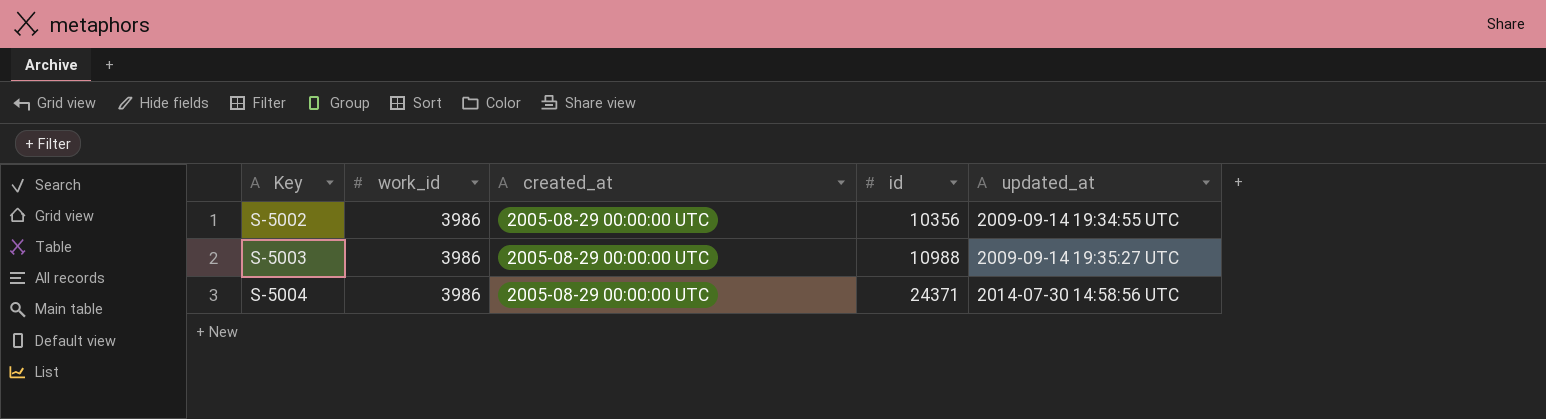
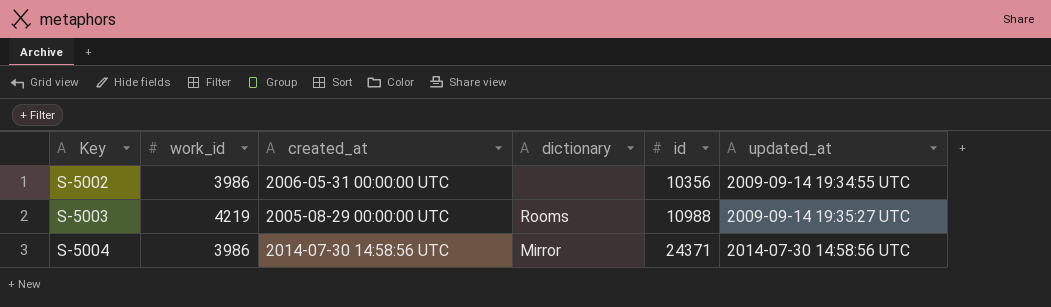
column dictionary | position: none -> 4
S-5002 | created_at: 2005-08-29 00:00:00 UTC -> 2006-05-31 00:00:00 UTC
S-5003 | work_id: 3986 -> 4219
S-5004 | created_at: 2005-08-29 00:00:00 UTC -> 2014-07-30 14:58:56 UTC

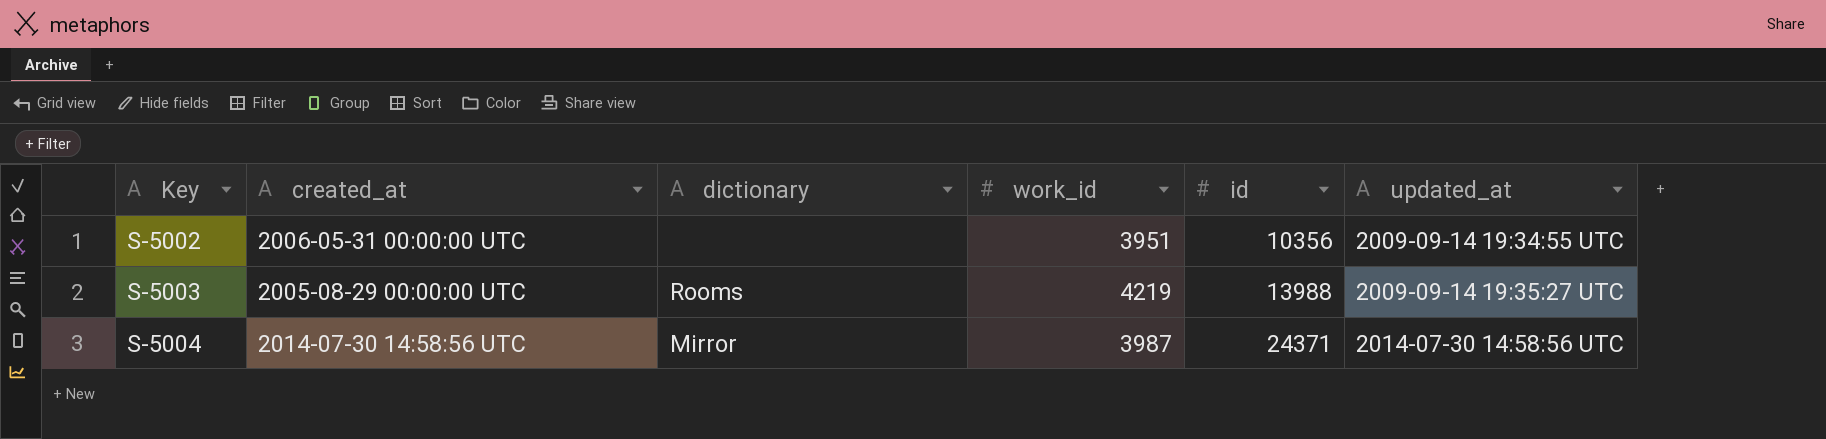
column work_id | position: 2 -> 4
S-5002 | work_id: 3986 -> 3951
S-5003 | id: 10988 -> 13988
S-5004 | work_id: 3986 -> 3987

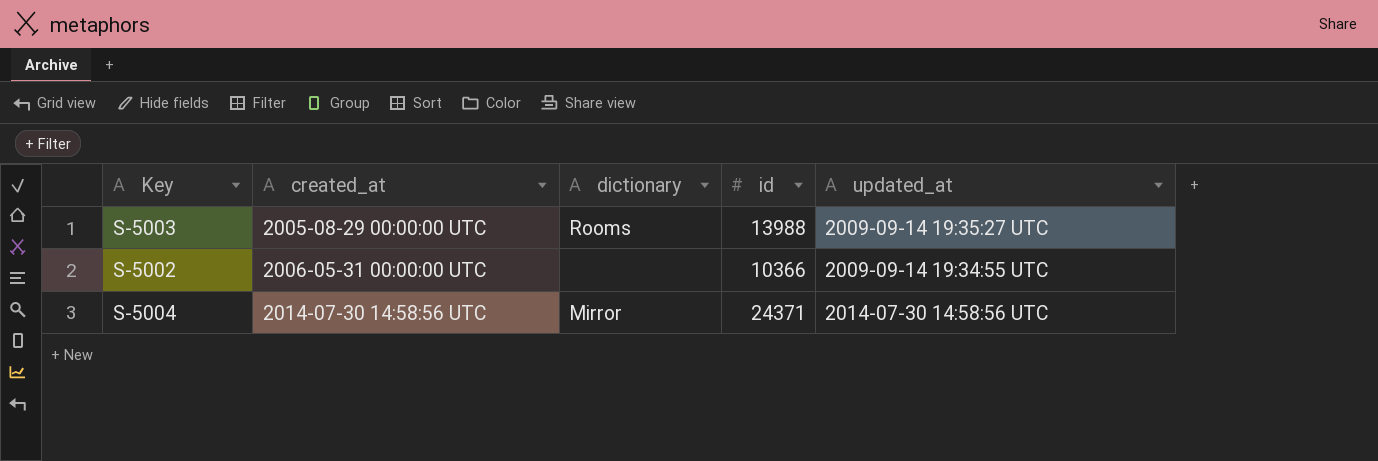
row order: Key ascending -> created_at ascending
column work_id | position: 4 -> none
S-5002 | id: 10356 -> 10366

